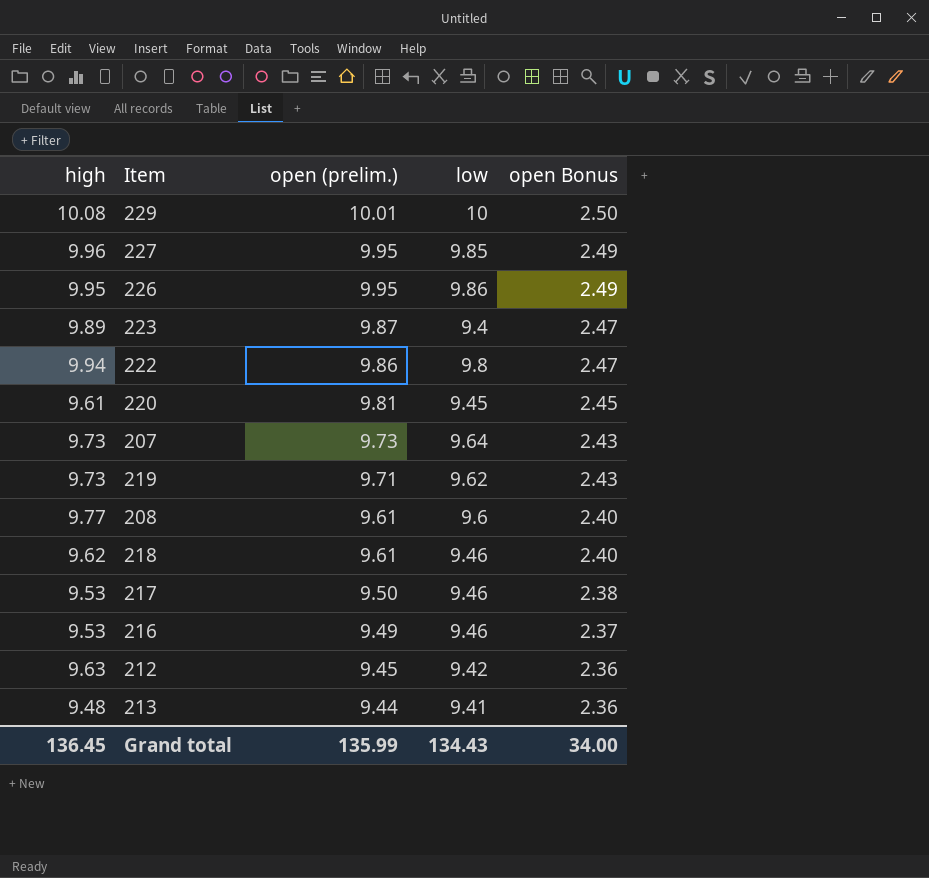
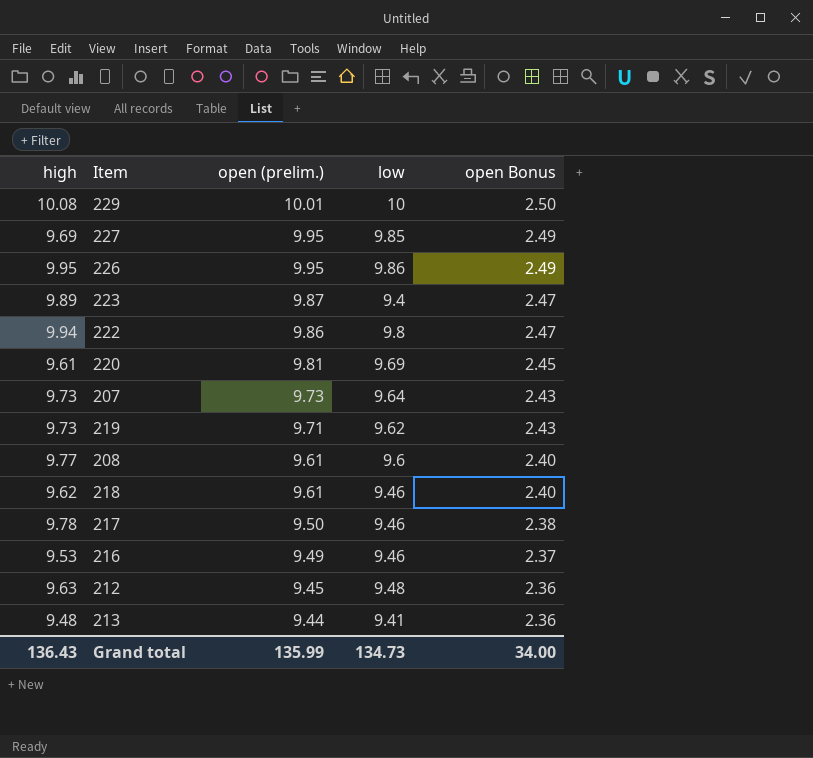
227 | high: 9.96 -> 9.69
220 | low: 9.45 -> 9.69
217 | high: 9.53 -> 9.78
212 | low: 9.42 -> 9.48
Grand total | high: 136.45 -> 136.43
Grand total | low: 134.43 -> 134.73

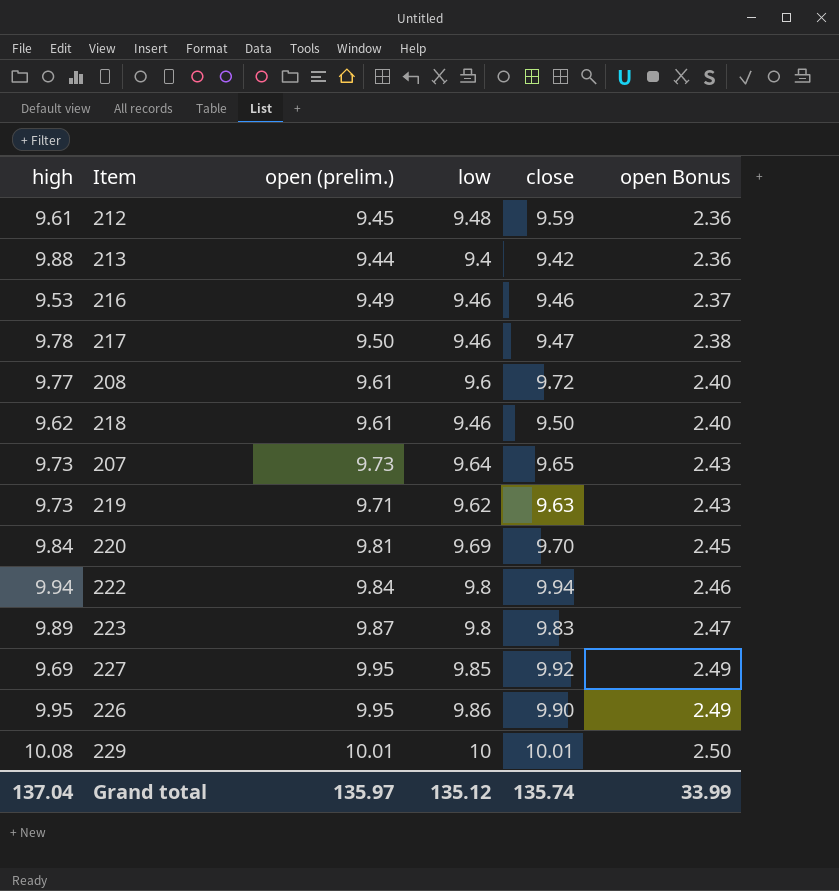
row order: open (prelim.) descending -> open Bonus ascending
column close | position: none -> 5
212 | high: 9.63 -> 9.61
213 | high: 9.48 -> 9.88
213 | low: 9.41 -> 9.4
220 | high: 9.61 -> 9.84
222 | open (prelim.): 9.86 -> 9.84
222 | open Bonus: 2.47 -> 2.46
223 | low: 9.4 -> 9.8
Grand total | high: 136.43 -> 137.04
Grand total | open (prelim.): 135.99 -> 135.97
Grand total | low: 134.73 -> 135.12
Grand total | open Bonus: 34.00 -> 33.99

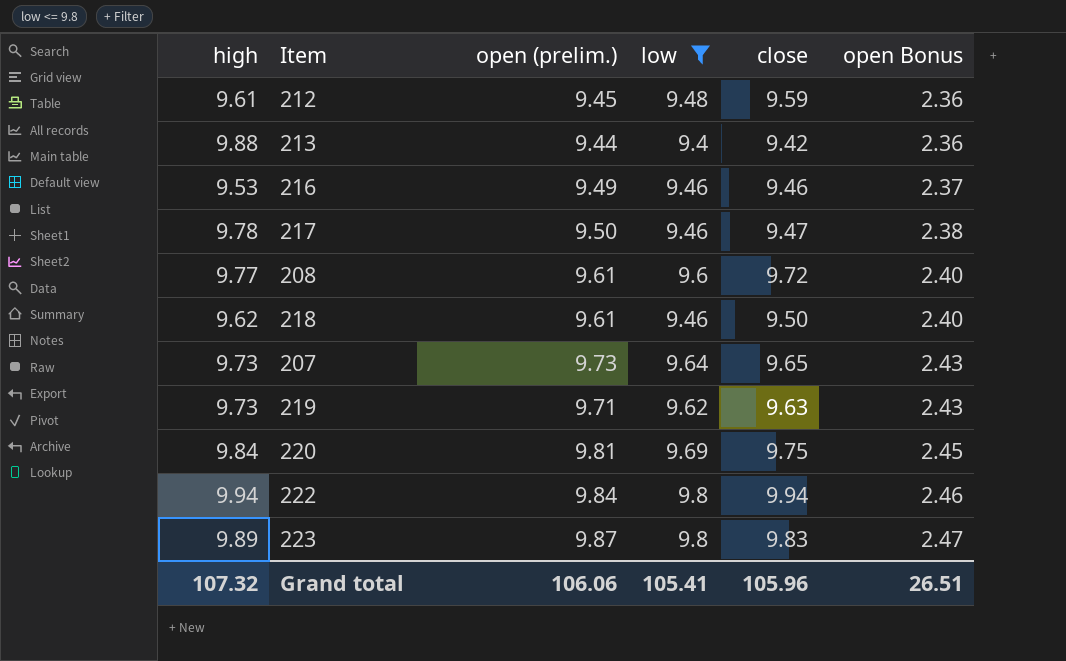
filter: none -> low <= 9.8
220 | close: 9.70 -> 9.75
Grand total | high: 137.04 -> 107.32
Grand total | open (prelim.): 135.97 -> 106.06
Grand total | low: 135.12 -> 105.41
Grand total | close: 135.74 -> 105.96
Grand total | open Bonus: 33.99 -> 26.51

